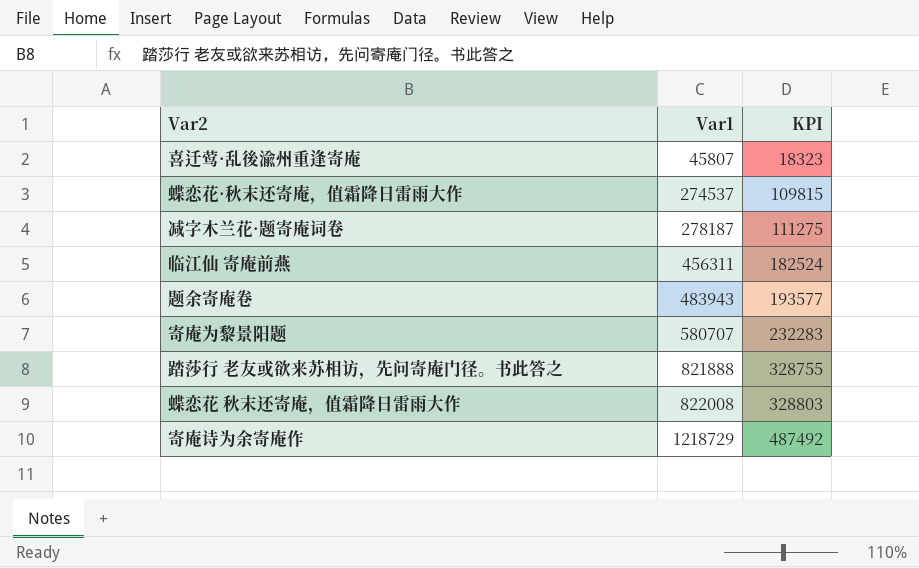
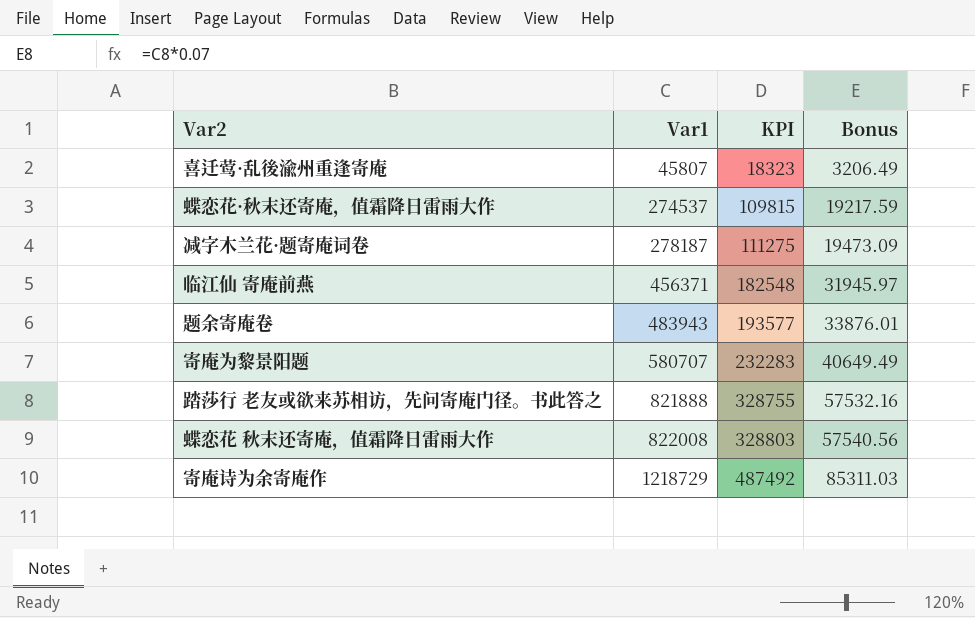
column Bonus | formula: none -> [Var1] * 0.07
临江仙 寄庵前燕 | Var1: 456311 -> 456371
临江仙 寄庵前燕 | KPI: 182524 -> 182548

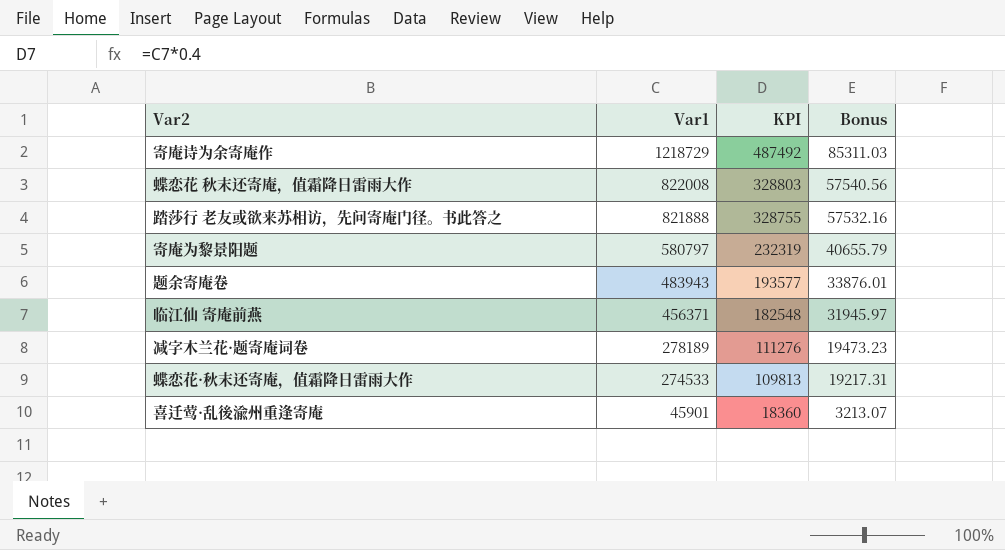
row order: Var1 ascending -> Var1 descending
寄庵为黎景阳题 | Var1: 580707 -> 580797
寄庵为黎景阳题 | KPI: 232283 -> 232319
寄庵为黎景阳题 | Bonus: 40649.49 -> 40655.79
减字木兰花·题寄庵词卷 | Var1: 278187 -> 278189
减字木兰花·题寄庵词卷 | KPI: 111275 -> 111276
减字木兰花·题寄庵词卷 | Bonus: 19473.09 -> 19473.23
蝶恋花·秋末还寄庵，值霜降日雷雨大作 | Var1: 274537 -> 274533
蝶恋花·秋末还寄庵，值霜降日雷雨大作 | KPI: 109815 -> 109813
蝶恋花·秋末还寄庵，值霜降日雷雨大作 | Bonus: 19217.59 -> 19217.31
喜迁莺·乱後渝州重逢寄庵 | Var1: 45807 -> 45901
喜迁莺·乱後渝州重逢寄庵 | KPI: 18323 -> 18360
喜迁莺·乱後渝州重逢寄庵 | Bonus: 3206.49 -> 3213.07

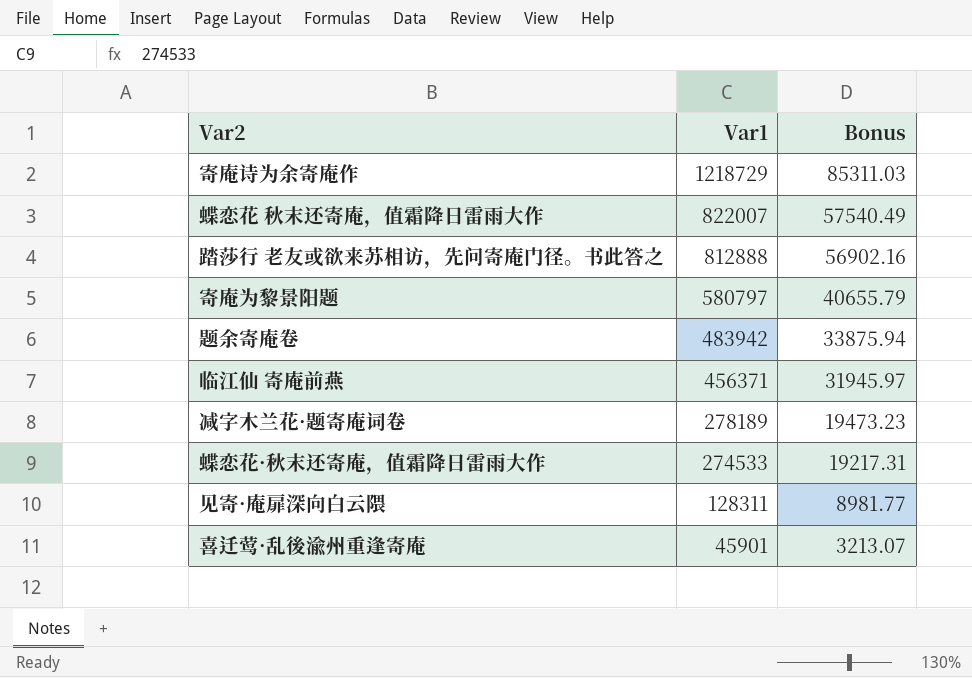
column KPI | formula: [Var1] * 0.4 -> none
蝶恋花 秋末还寄庵，值霜降日雷雨大作 | Var1: 822008 -> 822007
蝶恋花 秋末还寄庵，值霜降日雷雨大作 | Bonus: 57540.56 -> 57540.49
踏莎行 老友或欲来苏相访，先问寄庵门径。书此答之 | Var1: 821888 -> 812888
踏莎行 老友或欲来苏相访，先问寄庵门径。书此答之 | Bonus: 57532.16 -> 56902.16
题余寄庵卷 | Var1: 483943 -> 483942
题余寄庵卷 | Bonus: 33876.01 -> 33875.94
row 见寄·庵扉深向白云隈: none -> 128311 | 8981.77

